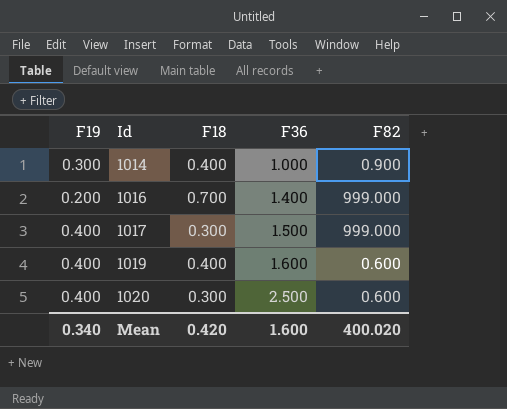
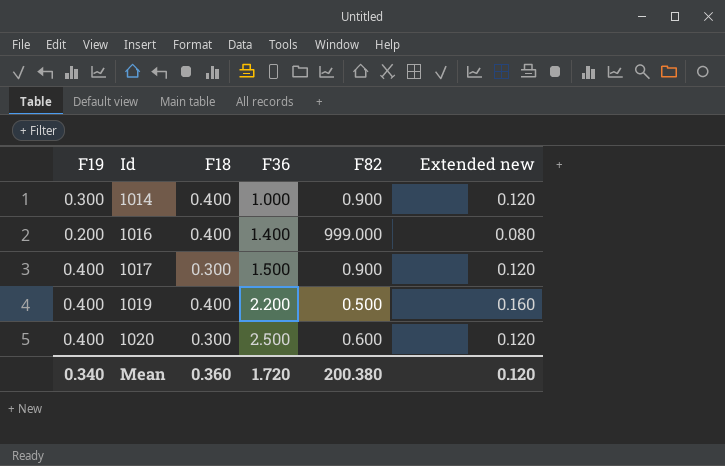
column Extended new | formula: none -> [F19] * [F18]
1016 | F18: 0.700 -> 0.400
1017 | F82: 999.000 -> 0.900
1019 | F36: 1.600 -> 2.200
1019 | F82: 0.600 -> 0.500
Mean | F18: 0.420 -> 0.360
Mean | F36: 1.600 -> 1.720
Mean | F82: 400.020 -> 200.380

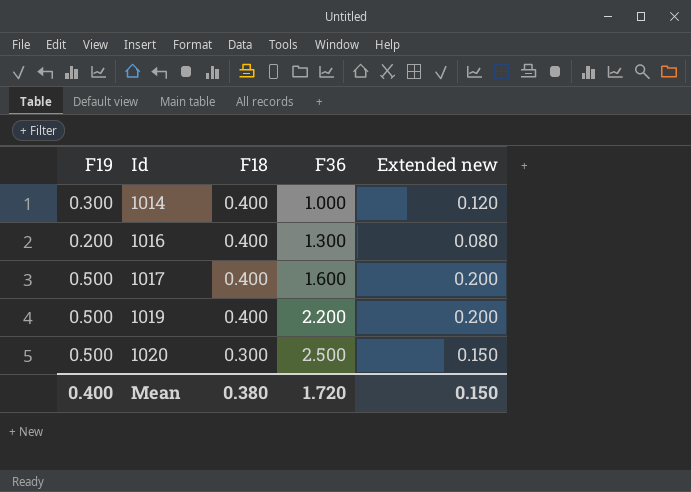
column F82 | position: 5 -> none
1016 | F36: 1.400 -> 1.300
1017 | F19: 0.400 -> 0.500
1017 | F18: 0.300 -> 0.400
1017 | F36: 1.500 -> 1.600
1017 | Extended new: 0.120 -> 0.200
1019 | F19: 0.400 -> 0.500
1019 | Extended new: 0.160 -> 0.200
1020 | F19: 0.400 -> 0.500
1020 | Extended new: 0.120 -> 0.150
Mean | F19: 0.340 -> 0.400
Mean | F18: 0.360 -> 0.380
Mean | Extended new: 0.120 -> 0.150

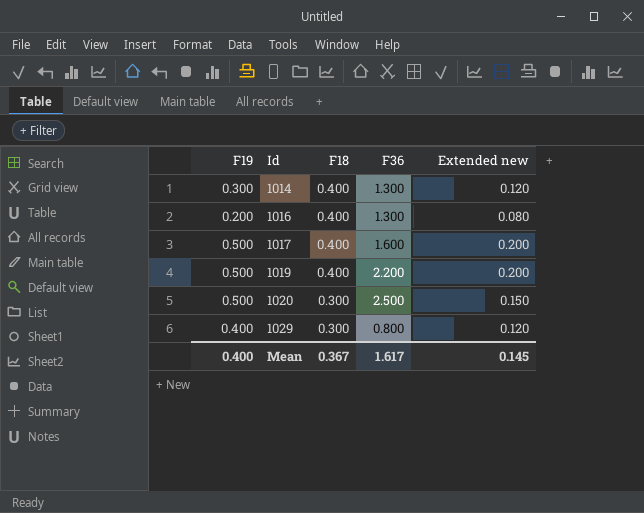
1014 | F36: 1.000 -> 1.300
row 1029: none -> 0.400 | 0.300 | 0.800 | 0.120
Mean | F18: 0.380 -> 0.367
Mean | F36: 1.720 -> 1.617
Mean | Extended new: 0.150 -> 0.145

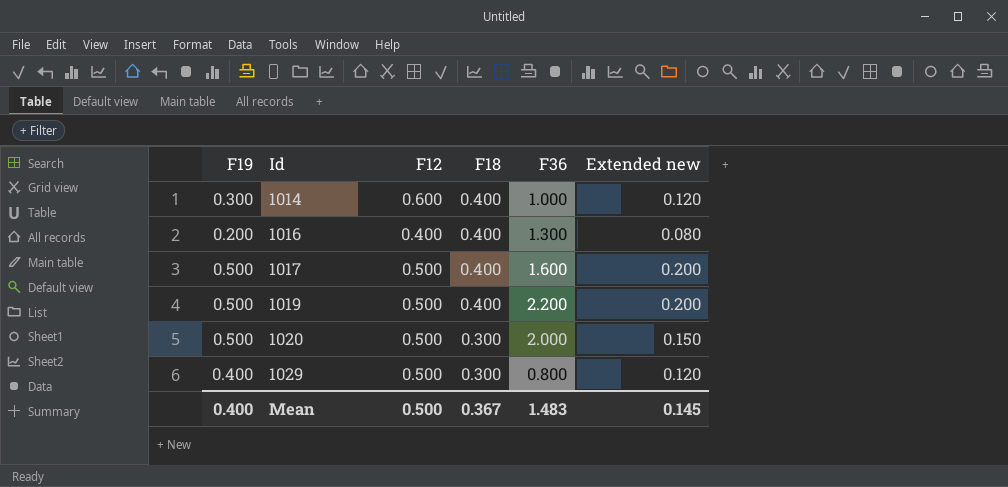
column F12 | position: none -> 3
1014 | F36: 1.300 -> 1.000
1020 | F36: 2.500 -> 2.000
Mean | F36: 1.617 -> 1.483

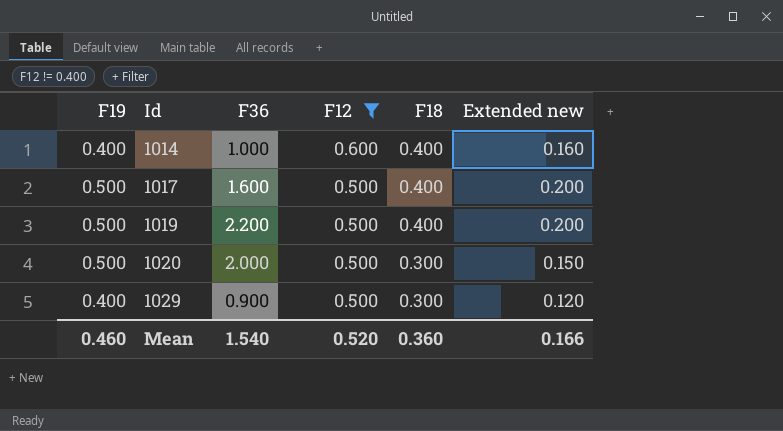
filter: none -> F12 != 0.400
column F36 | position: 5 -> 3
1014 | F19: 0.300 -> 0.400
1014 | Extended new: 0.120 -> 0.160
1029 | F36: 0.800 -> 0.900
Mean | F19: 0.400 -> 0.460
Mean | F36: 1.483 -> 1.540
Mean | F12: 0.500 -> 0.520
Mean | F18: 0.367 -> 0.360
Mean | Extended new: 0.145 -> 0.166

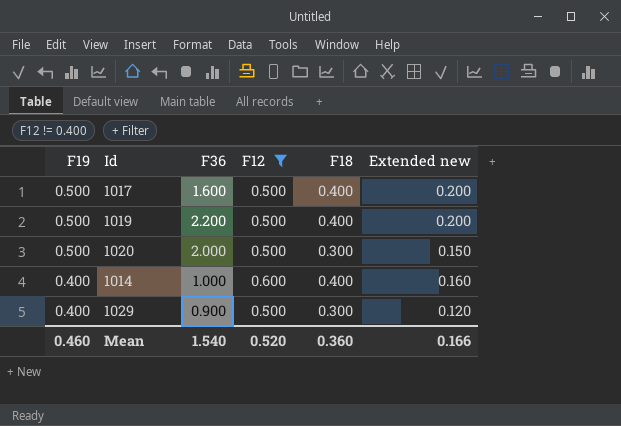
row order: Id ascending -> F19 descending

